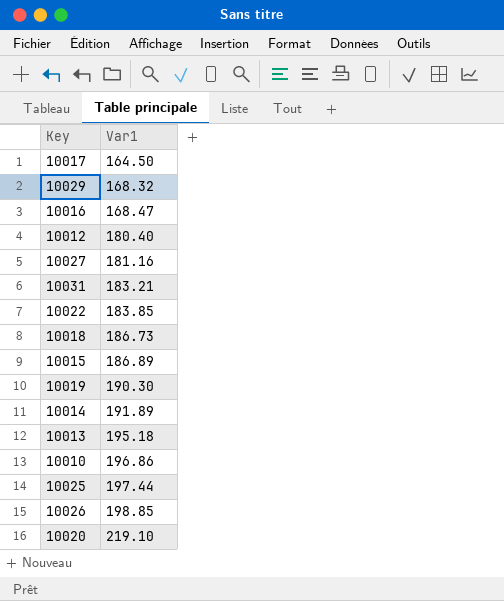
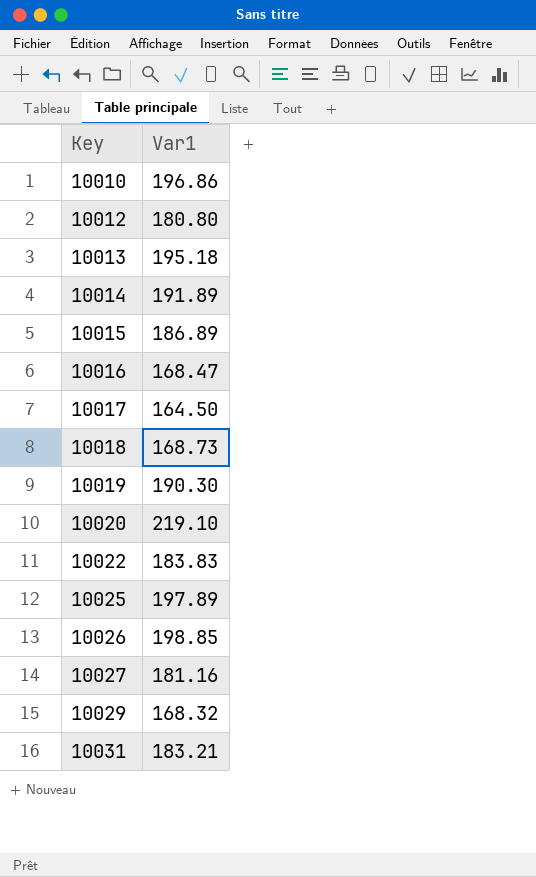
row order: Var1 ascending -> Key ascending
10012 | Var1: 180.40 -> 180.80
10018 | Var1: 186.73 -> 168.73
10022 | Var1: 183.85 -> 183.83
10025 | Var1: 197.44 -> 197.89

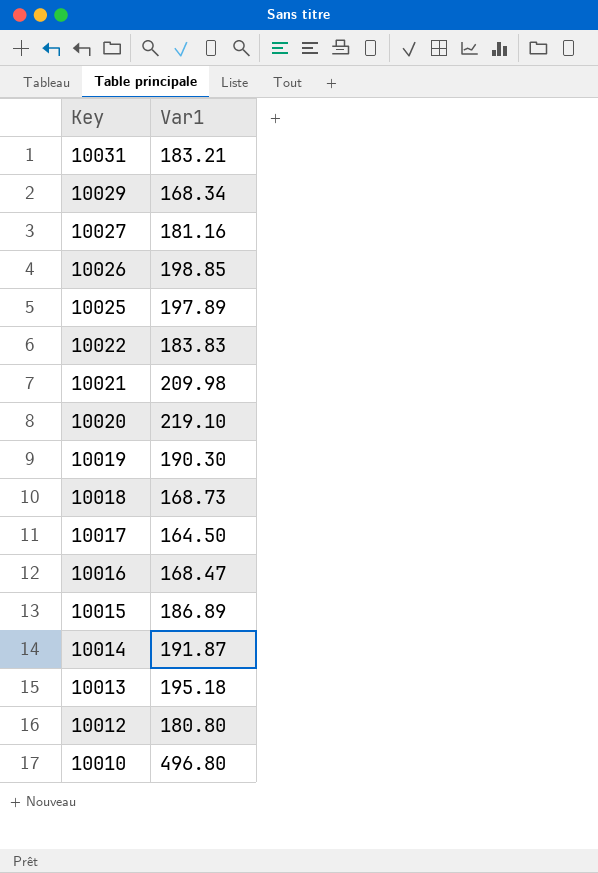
row order: Key ascending -> Key descending
10029 | Var1: 168.32 -> 168.34
row 10021: none -> 209.98
10014 | Var1: 191.89 -> 191.87
10010 | Var1: 196.86 -> 496.80

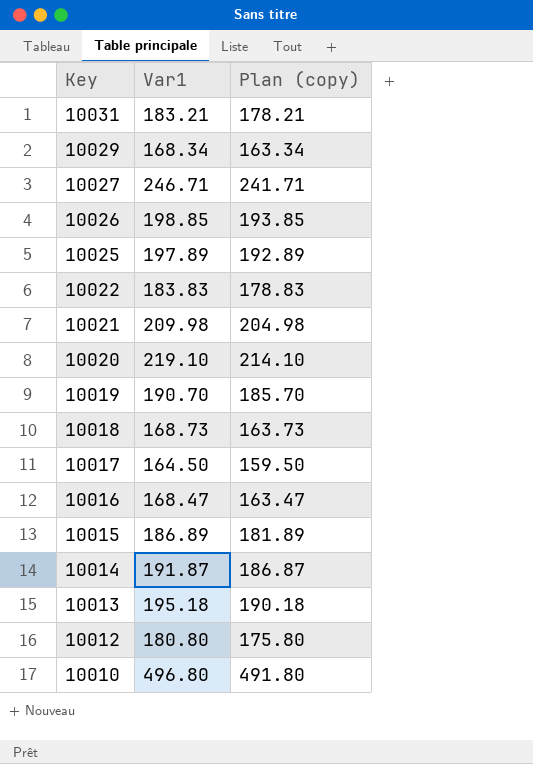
column Plan (copy) | formula: none -> [Var1] - 5
10027 | Var1: 181.16 -> 246.71
10019 | Var1: 190.30 -> 190.70

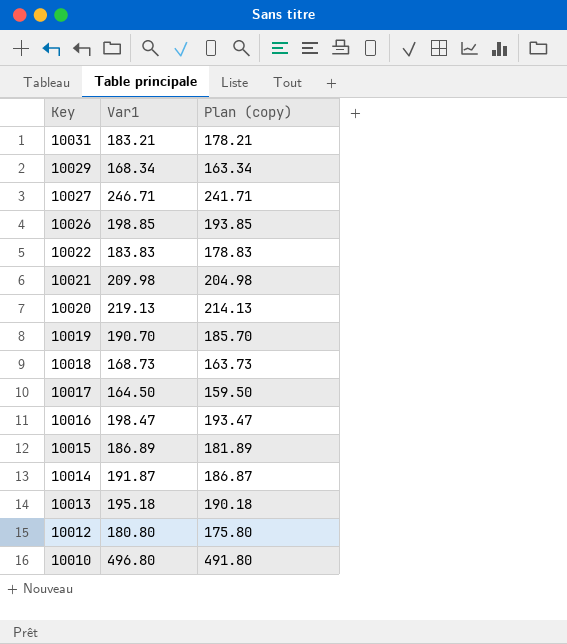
row 10025: 197.89 | 192.89 -> none
10020 | Var1: 219.10 -> 219.13
10020 | Plan (copy): 214.10 -> 214.13
10016 | Var1: 168.47 -> 198.47
10016 | Plan (copy): 163.47 -> 193.47

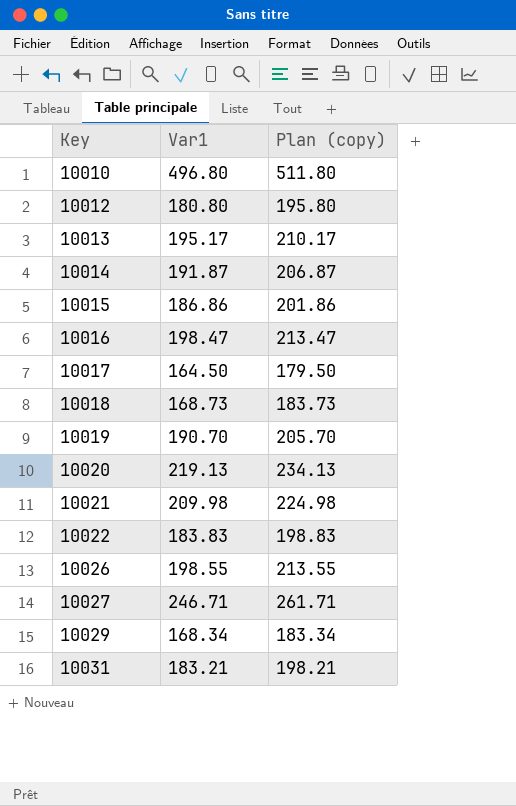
row order: Key descending -> Key ascending
column Plan (copy) | formula: [Var1] - 5 -> [Var1] + 15
10013 | Var1: 195.18 -> 195.17
10015 | Var1: 186.89 -> 186.86
10026 | Var1: 198.85 -> 198.55

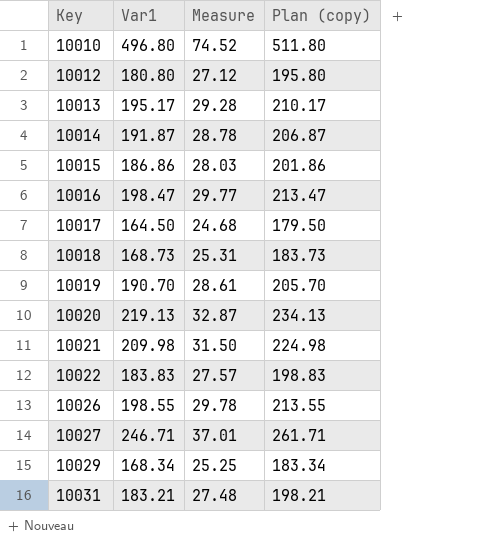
column Measure | formula: none -> [Var1] * 0.15

